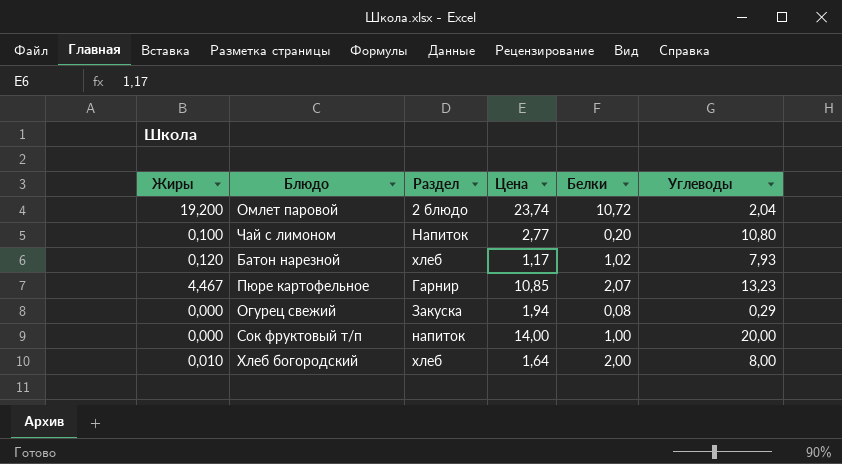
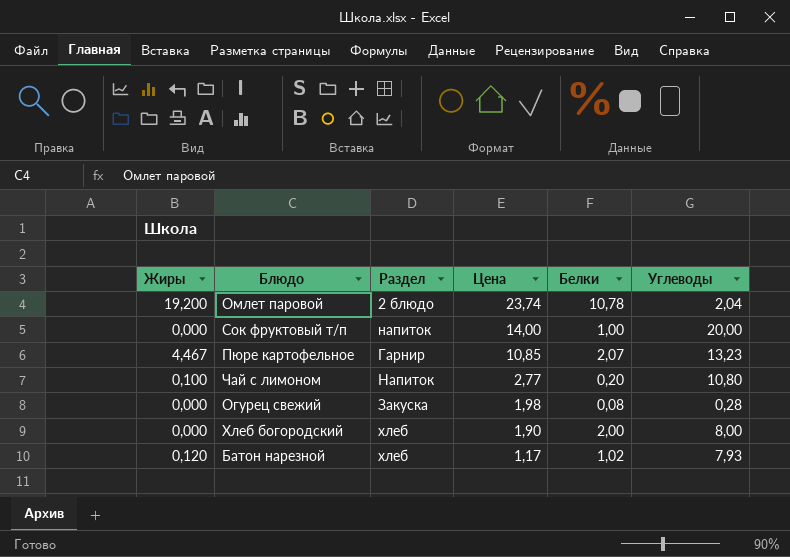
row order: none -> Цена descending
Омлет паровой | Белки: 10,72 -> 10,78
Огурец свежий | Цена: 1,94 -> 1,98
Огурец свежий | Углеводы: 0,29 -> 0,28
Хлеб богородский | Жиры: 0,010 -> 0,000
Хлеб богородский | Цена: 1,64 -> 1,90

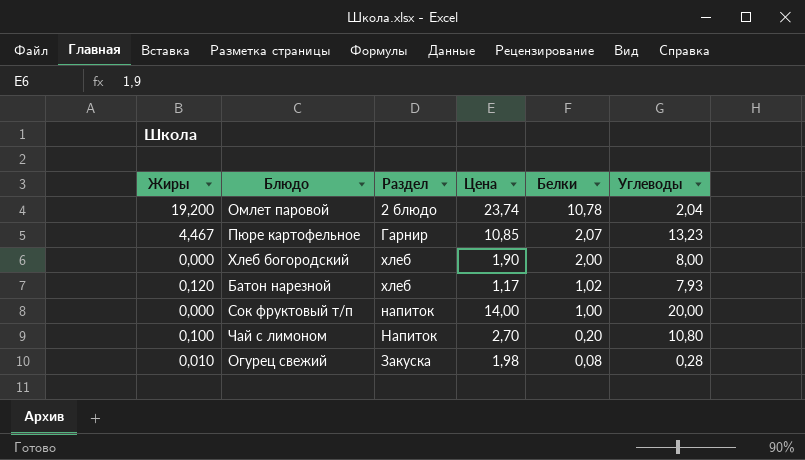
row order: Цена descending -> Белки descending
Чай с лимоном | Цена: 2,77 -> 2,70
Огурец свежий | Жиры: 0,000 -> 0,010

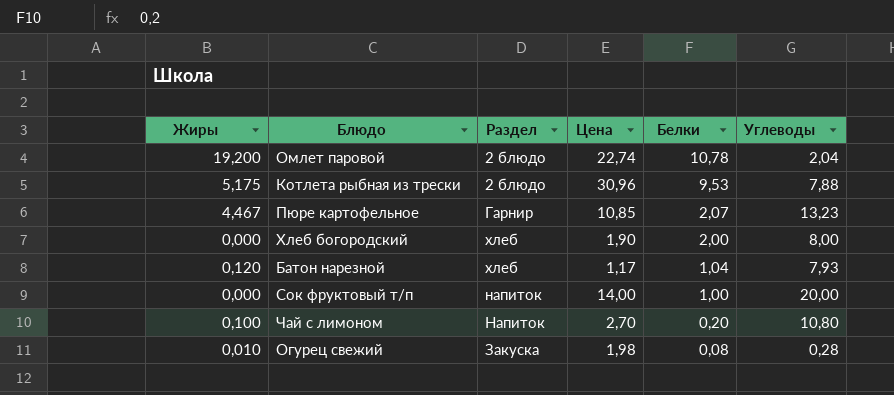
Омлет паровой | Цена: 23,74 -> 22,74
row Котлета рыбная из трески: none -> 5,175 | 2 блюдо | 30,96 | 9,53 | 7,88
Батон нарезной | Белки: 1,02 -> 1,04

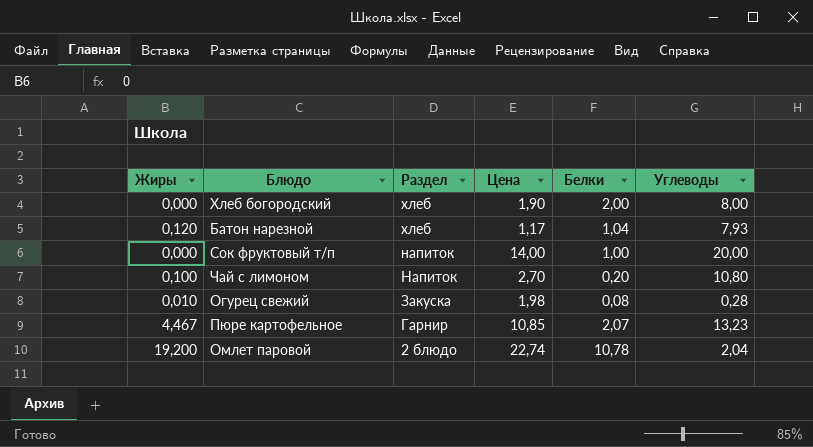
row order: Белки descending -> Раздел descending
row Котлета рыбная из трески: 5,175 | 2 блюдо | 30,96 | 9,53 | 7,88 -> none

